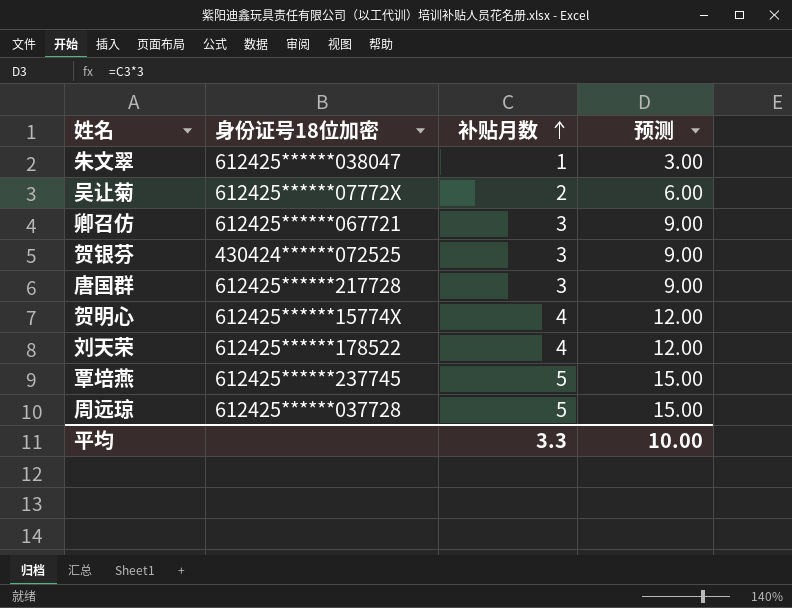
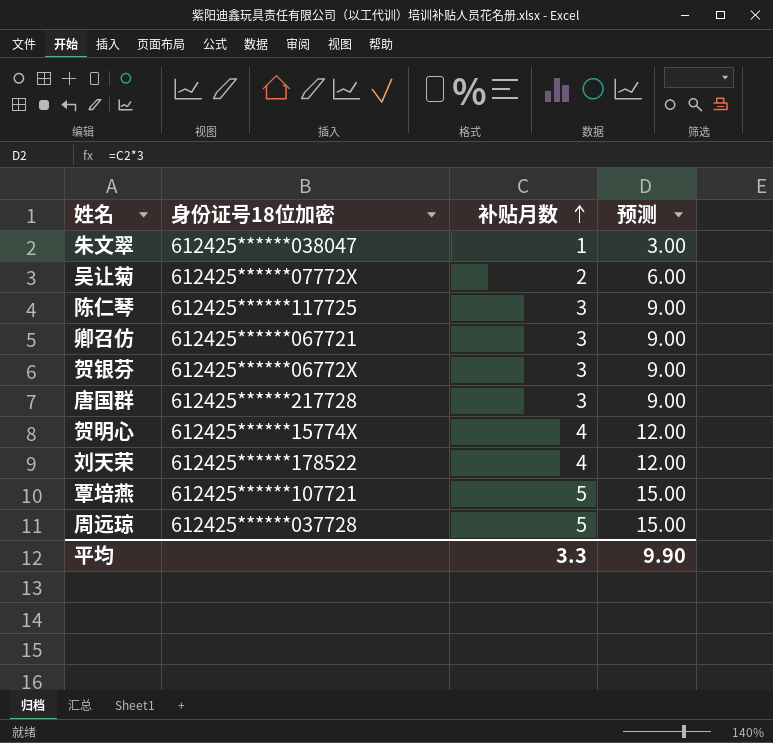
row 陈仁琴: none -> 612425******117725 | 3 | 9.00
贺银芬 | 身份证号18位加密: 430424******072525 -> 612425******06772X
覃培燕 | 身份证号18位加密: 612425******237745 -> 612425******107721
平均 | 预测: 10.00 -> 9.90

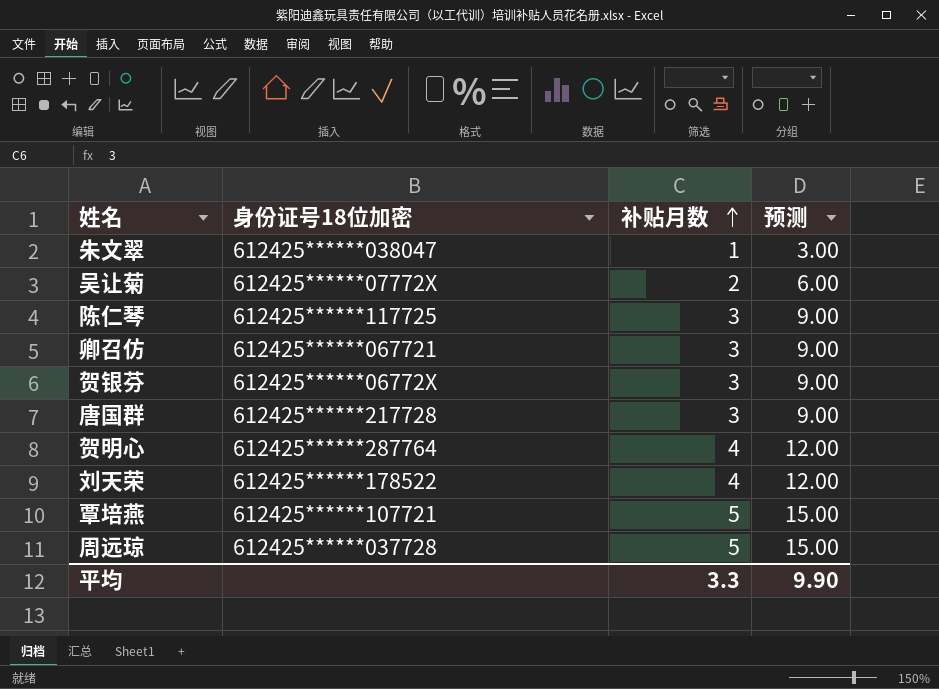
贺明心 | 身份证号18位加密: 612425******15774X -> 612425******287764

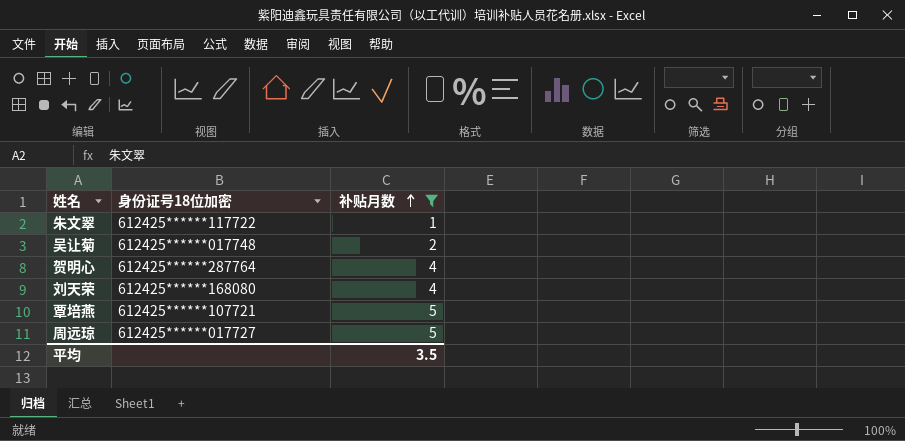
filter: none -> 补贴月数 != 3
column 预测 | formula: [补贴月数] * 3 -> none
朱文翠 | 身份证号18位加密: 612425******038047 -> 612425******117722
吴让菊 | 身份证号18位加密: 612425******07772X -> 612425******017748
刘天荣 | 身份证号18位加密: 612425******178522 -> 612425******168080
周远琼 | 身份证号18位加密: 612425******037728 -> 612425******017727
平均 | 补贴月数: 3.3 -> 3.5

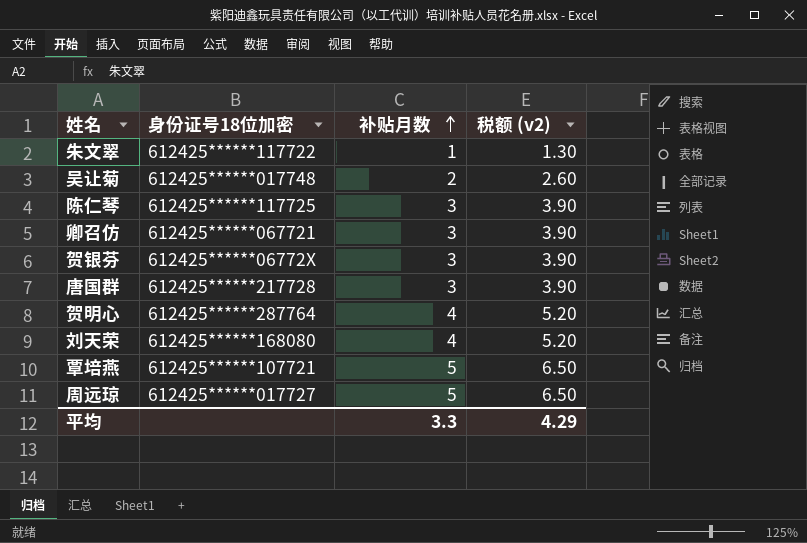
filter: 补贴月数 != 3 -> none
column 税额 (v2) | formula: none -> [补贴月数] * 1.3
平均 | 补贴月数: 3.5 -> 3.3

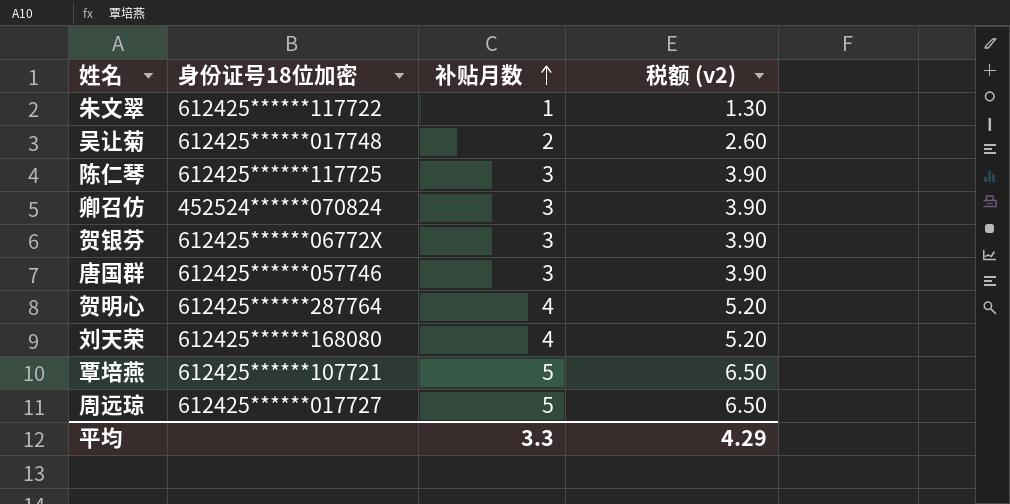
卿召仿 | 身份证号18位加密: 612425******067721 -> 452524******070824
唐国群 | 身份证号18位加密: 612425******217728 -> 612425******057746

